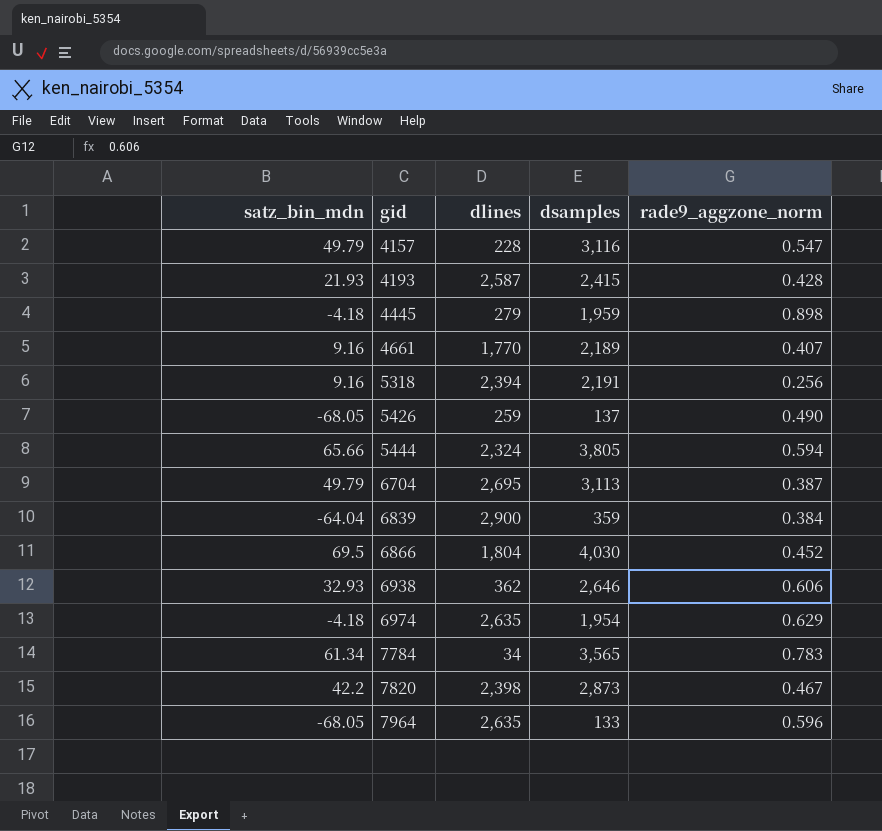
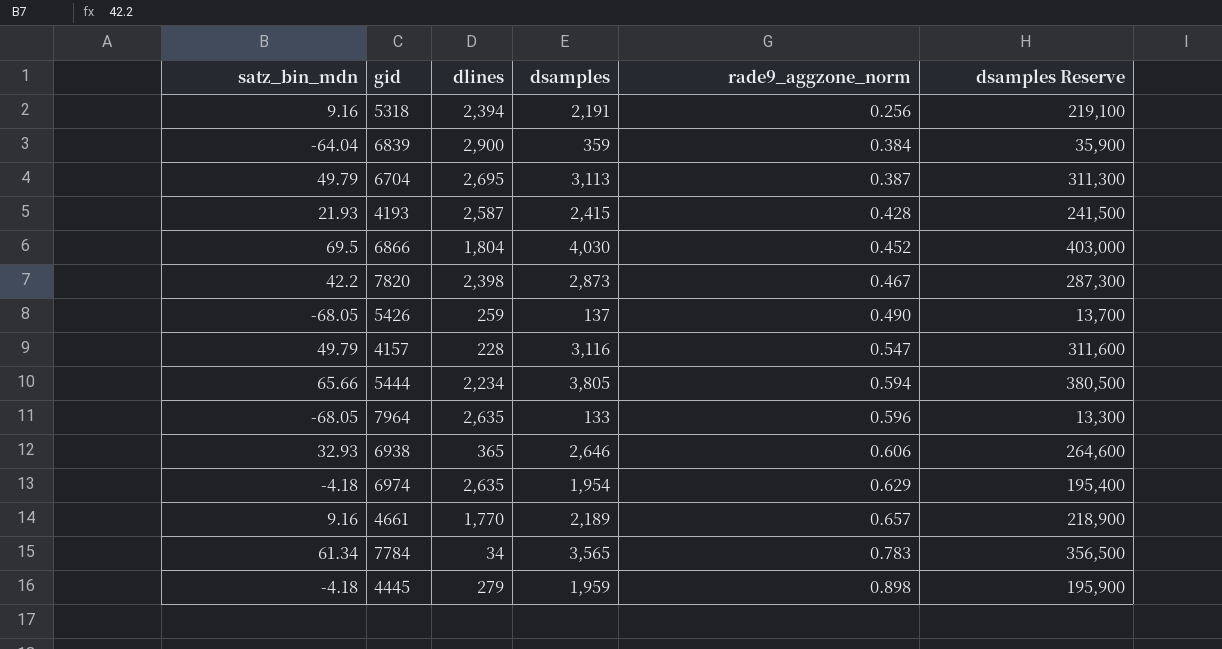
row order: gid ascending -> rade9_aggzone_norm ascending
column dsamples Reserve | formula: none -> [dsamples] * 100
5444 | dlines: 2,324 -> 2,234
6938 | dlines: 362 -> 365
4661 | rade9_aggzone_norm: 0.407 -> 0.657

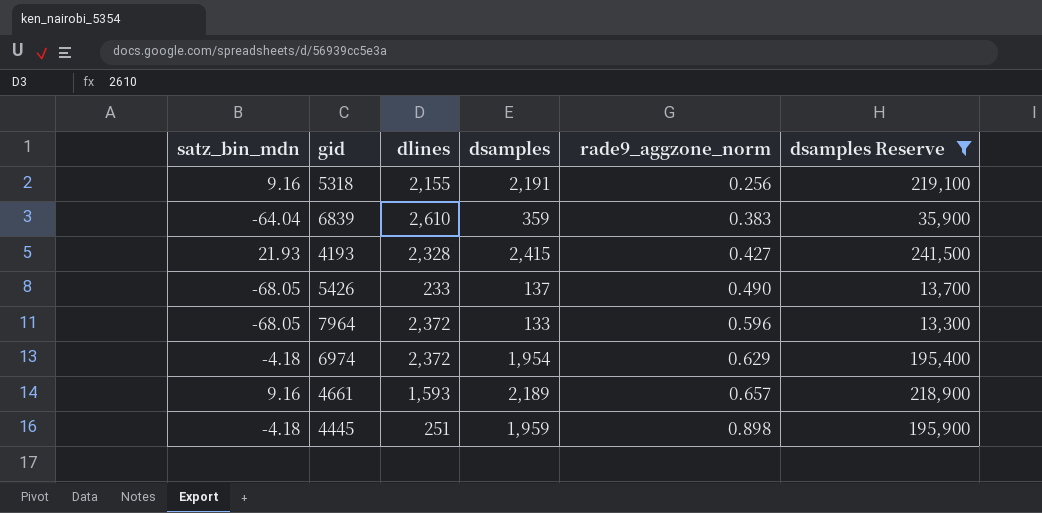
filter: none -> dsamples Reserve <= 241,500
5318 | dlines: 2,394 -> 2,155
6839 | dlines: 2,900 -> 2,610
6839 | rade9_aggzone_norm: 0.384 -> 0.383
4193 | dlines: 2,587 -> 2,328
4193 | rade9_aggzone_norm: 0.428 -> 0.427
5426 | dlines: 259 -> 233
7964 | dlines: 2,635 -> 2,372
6974 | dlines: 2,635 -> 2,372
4661 | dlines: 1,770 -> 1,593
4445 | dlines: 279 -> 251

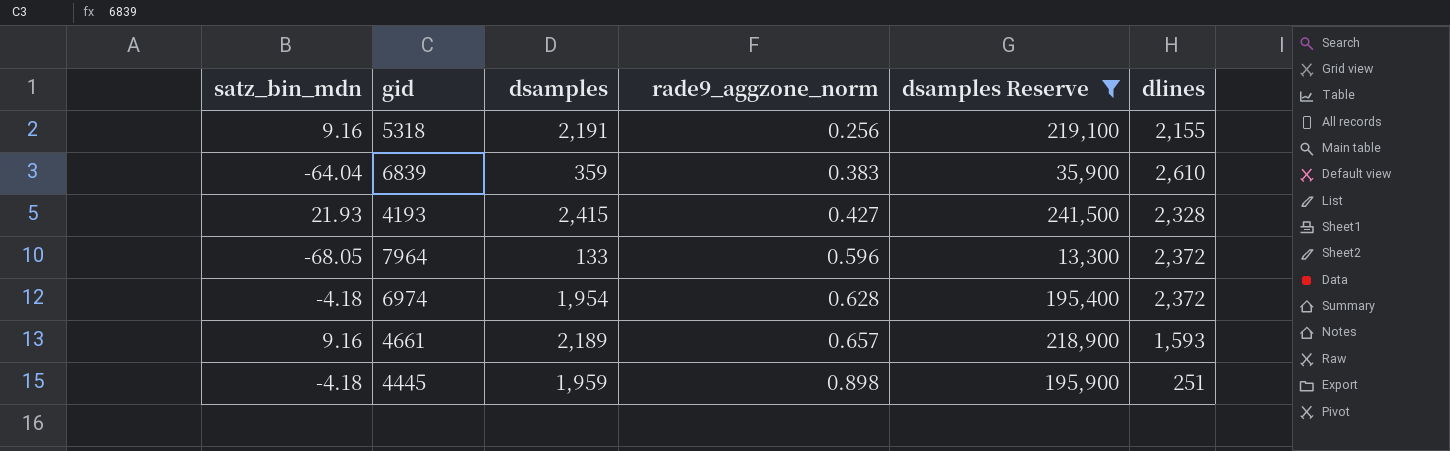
column dlines | position: 3 -> 6
row 5426: -68.05 | 233 | 137 | 0.490 | 13,700 -> none
6974 | rade9_aggzone_norm: 0.629 -> 0.628

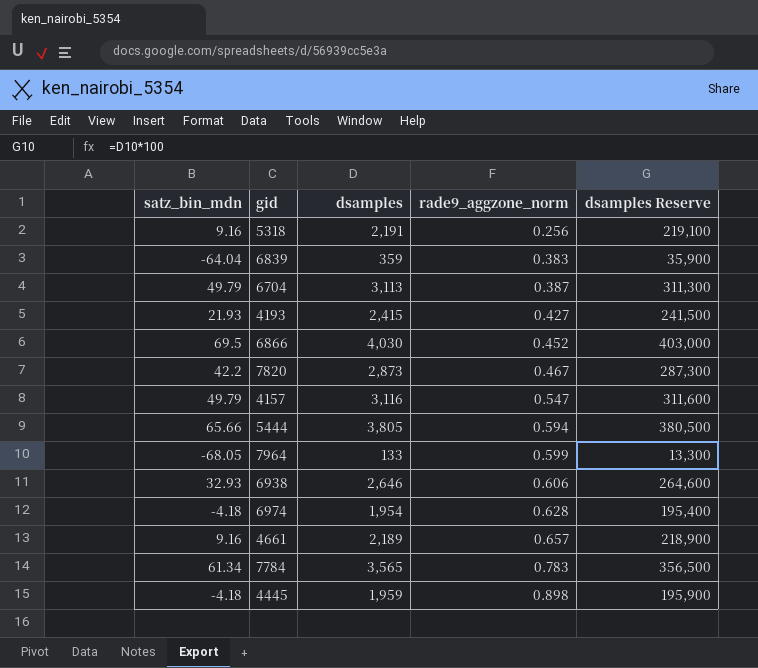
filter: dsamples Reserve <= 241,500 -> none
column dlines | position: 6 -> none
7964 | rade9_aggzone_norm: 0.596 -> 0.599

